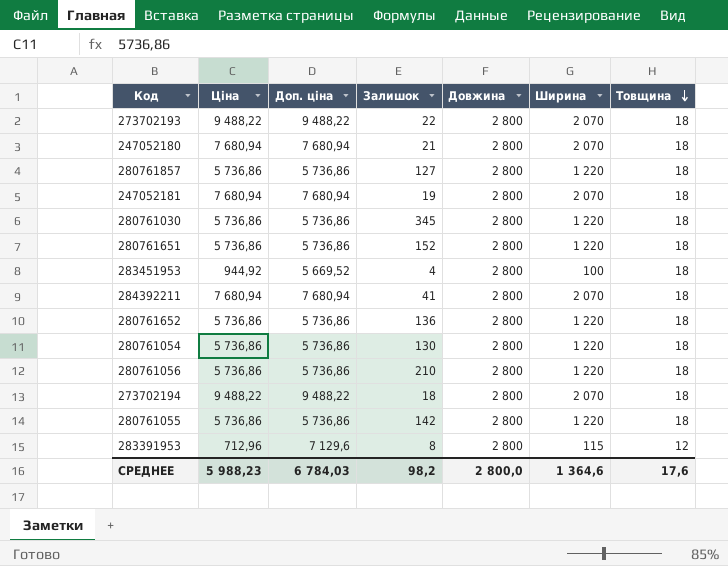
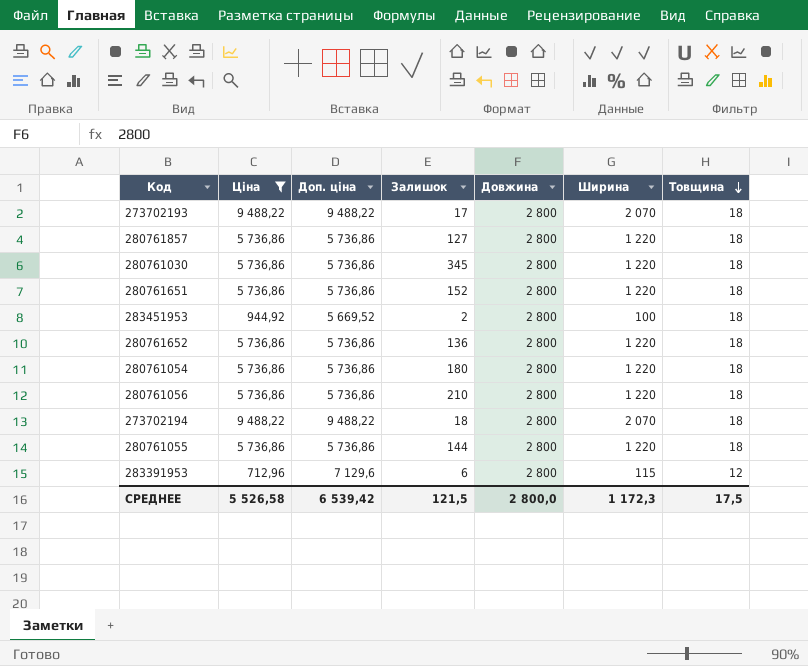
filter: none -> Ціна != 7 680,94
273702193 | Залишок: 22 -> 17
283451953 | Залишок: 4 -> 2
280761054 | Залишок: 130 -> 180
280761055 | Залишок: 142 -> 144
283391953 | Залишок: 8 -> 6
СРЕДНЕЕ | Ціна: 5 988,23 -> 5 526,58
СРЕДНЕЕ | Доп. ціна: 6 784,03 -> 6 539,42
СРЕДНЕЕ | Залишок: 98,2 -> 121,5
СРЕДНЕЕ | Ширина: 1 364,6 -> 1 172,3
СРЕДНЕЕ | Товщина: 17,6 -> 17,5

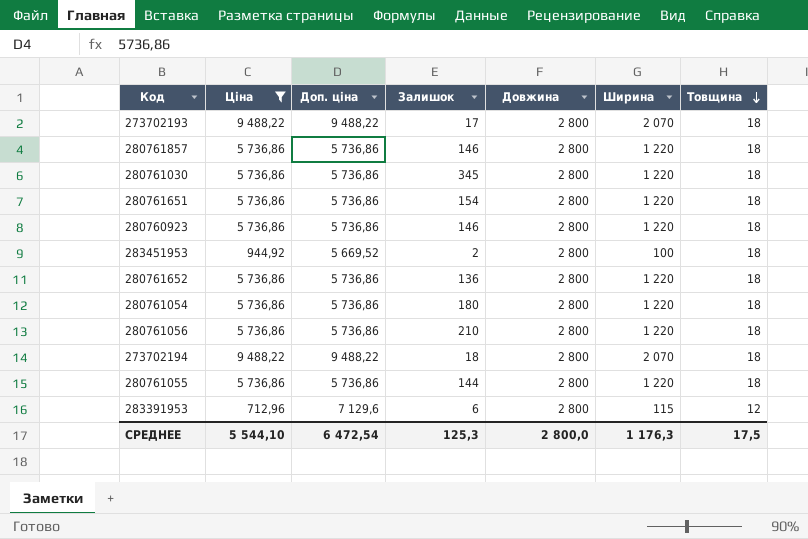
280761857 | Залишок: 127 -> 146
280761651 | Залишок: 152 -> 154
row 280760923: none -> 5 736,86 | 5 736,86 | 146 | 2 800 | 1 220 | 18
СРЕДНЕЕ | Ціна: 5 526,58 -> 5 544,10
СРЕДНЕЕ | Доп. ціна: 6 539,42 -> 6 472,54
СРЕДНЕЕ | Залишок: 121,5 -> 125,3
СРЕДНЕЕ | Ширина: 1 172,3 -> 1 176,3

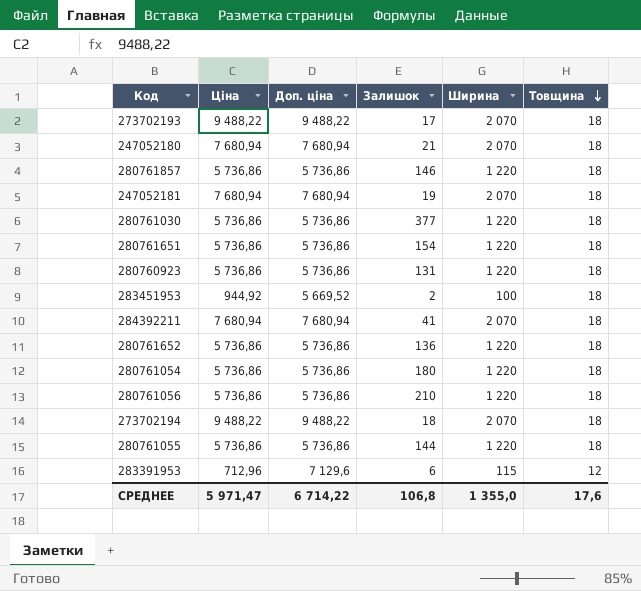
filter: Ціна != 7 680,94 -> none
column Довжина | position: 5 -> none
280761030 | Залишок: 345 -> 377
280760923 | Залишок: 146 -> 131
СРЕДНЕЕ | Ціна: 5 544,10 -> 5 971,47
СРЕДНЕЕ | Доп. ціна: 6 472,54 -> 6 714,22
СРЕДНЕЕ | Залишок: 125,3 -> 106,8
СРЕДНЕЕ | Ширина: 1 176,3 -> 1 355,0
СРЕДНЕЕ | Товщина: 17,5 -> 17,6

